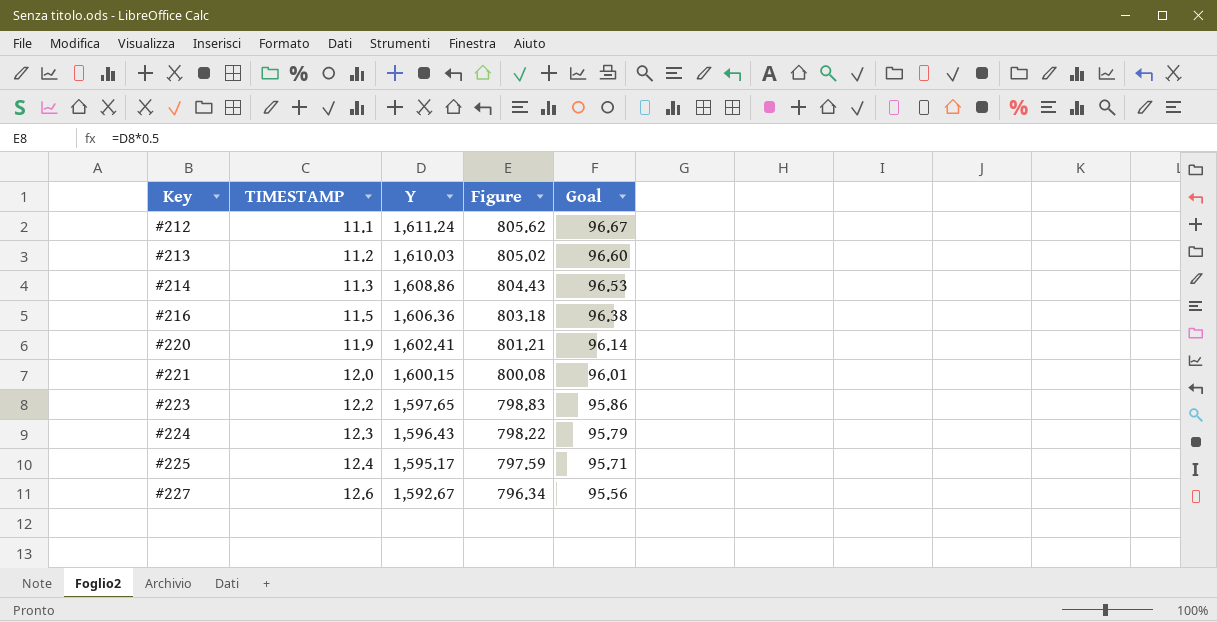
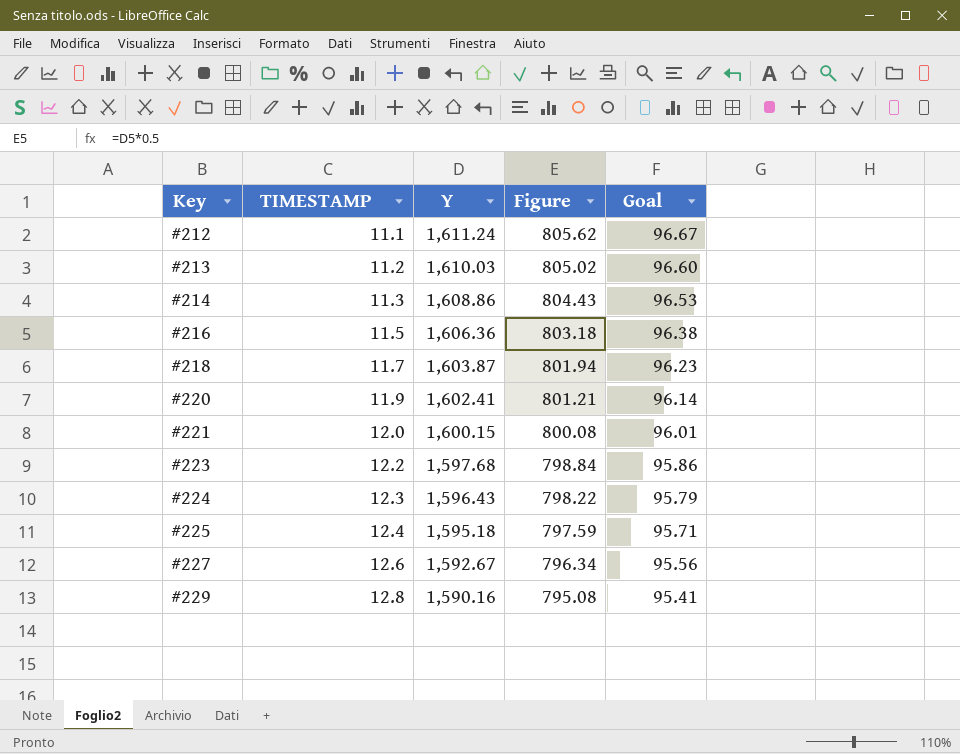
row #218: none -> 11.7 | 1,603.87 | 801.94 | 96.23
#223 | Y: 1,597.65 -> 1,597.68
#223 | Figure: 798.83 -> 798.84
#225 | Y: 1,595.17 -> 1,595.18
row #229: none -> 12.8 | 1,590.16 | 795.08 | 95.41

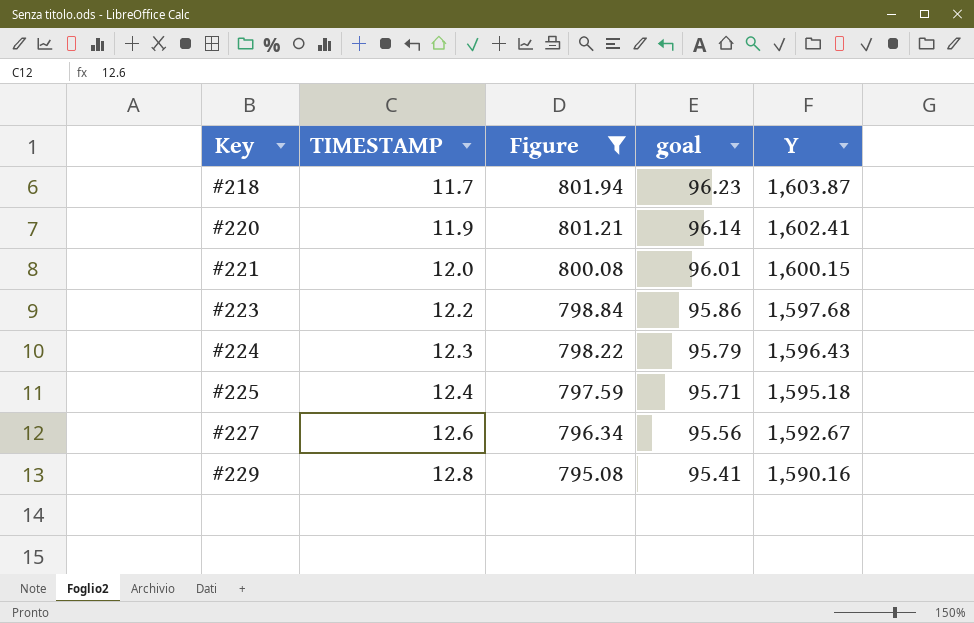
filter: none -> Figure <= 801.94
column name: Goal -> goal
column Y | position: 3 -> 5

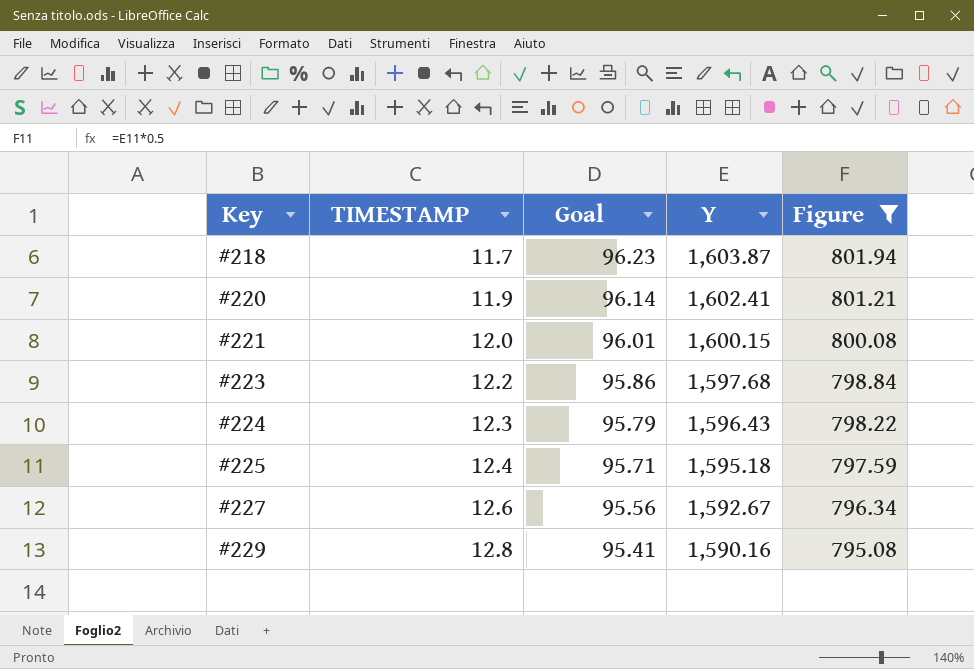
column name: goal -> Goal
column Figure | position: 3 -> 5

